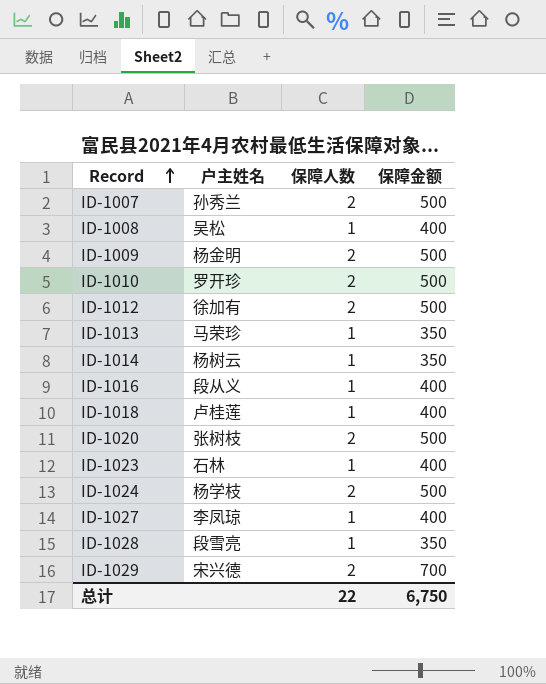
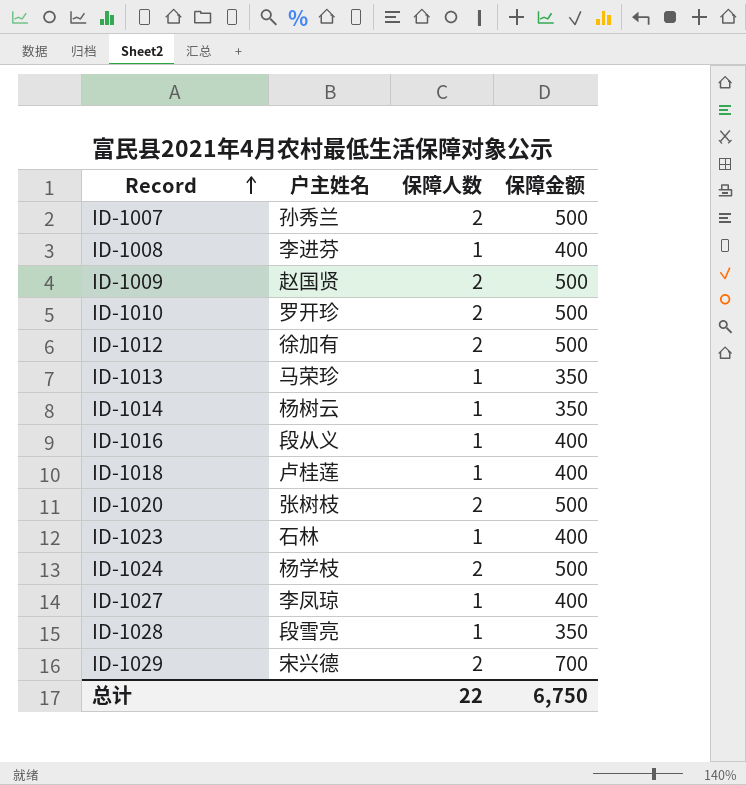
ID-1008 | 户主姓名: 吴松 -> 李进芬
ID-1009 | 户主姓名: 杨金明 -> 赵国贤

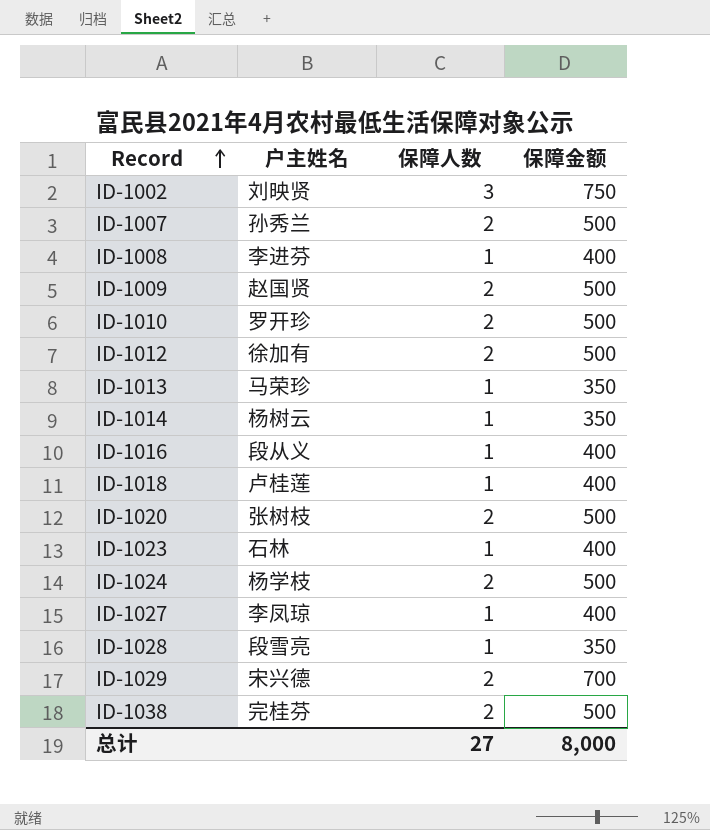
row ID-1002: none -> 刘映贤 | 3 | 750
row ID-1038: none -> 完桂芬 | 2 | 500
总计 | 保障人数: 22 -> 27
总计 | 保障金额: 6,750 -> 8,000

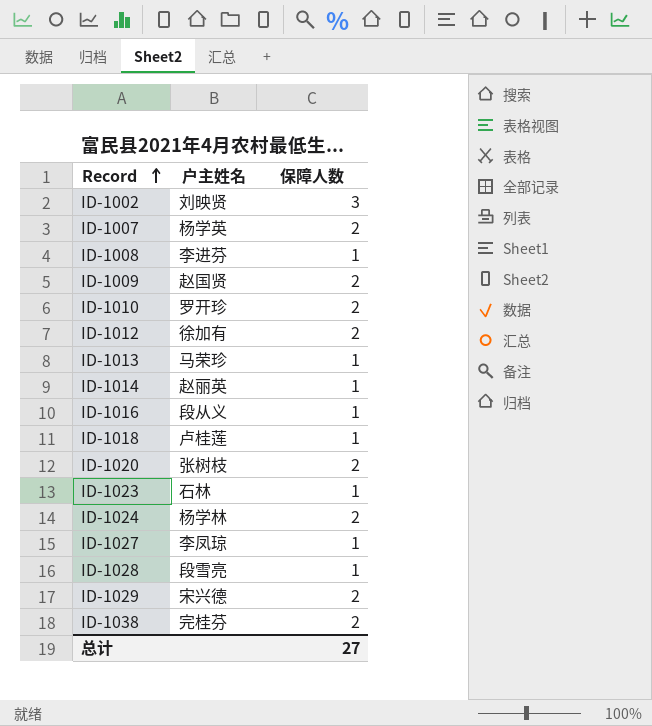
column 保障金额 | position: 4 -> none
ID-1007 | 户主姓名: 孙秀兰 -> 杨学英
ID-1014 | 户主姓名: 杨树云 -> 赵丽英
ID-1024 | 户主姓名: 杨学枝 -> 杨学林

